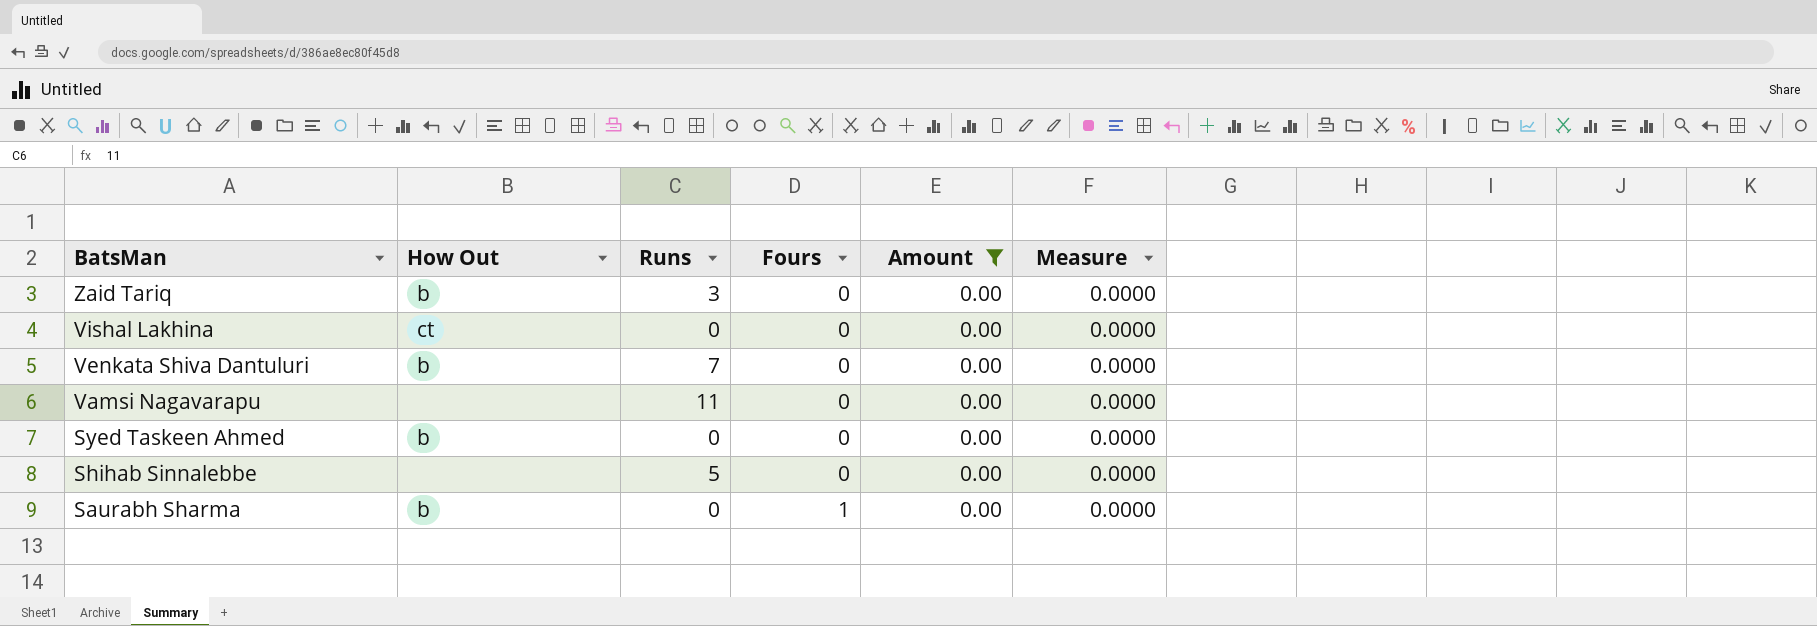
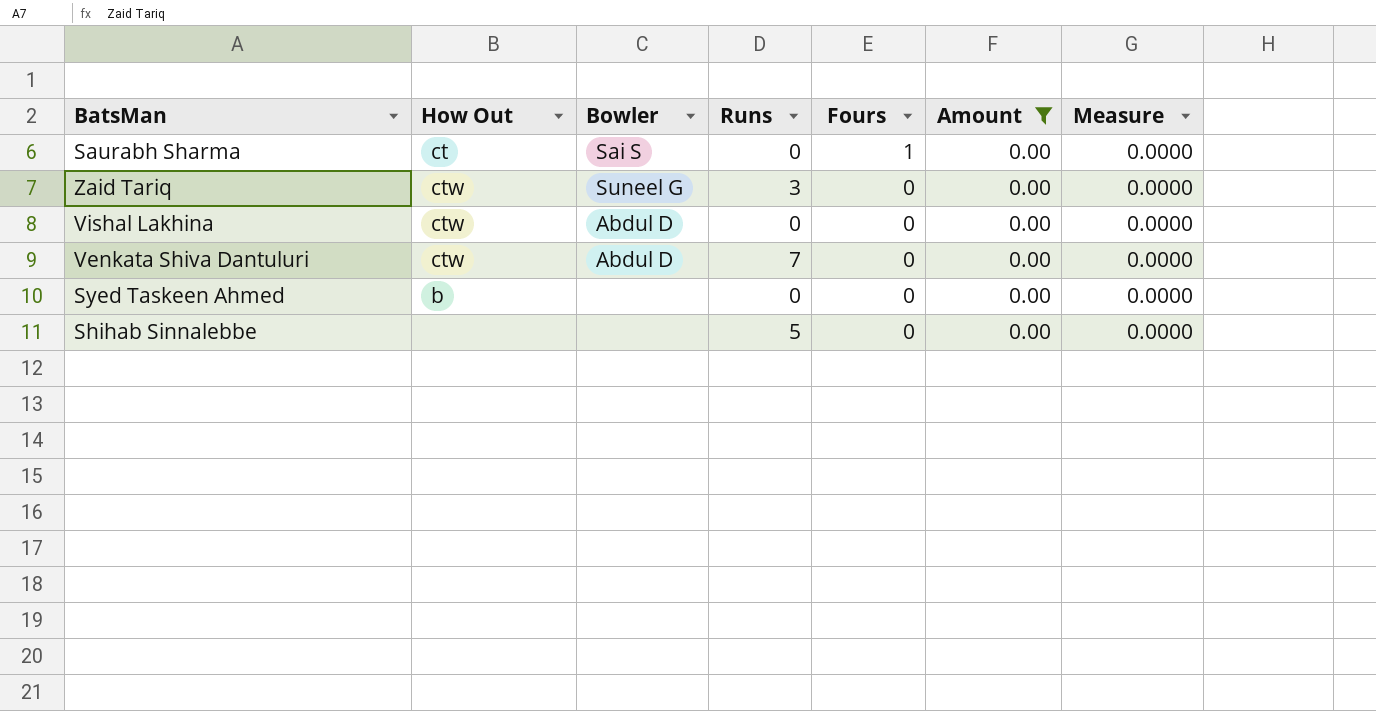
row order: BatsMan descending -> Fours descending
column Bowler | position: none -> 3
row Vamsi Nagavarapu: none | 11 | 0 | 0.00 | 0.0000 -> none
Saurabh Sharma | How Out: b -> ct
Zaid Tariq | How Out: b -> ctw
Vishal Lakhina | How Out: ct -> ctw
Venkata Shiva Dantuluri | How Out: b -> ctw

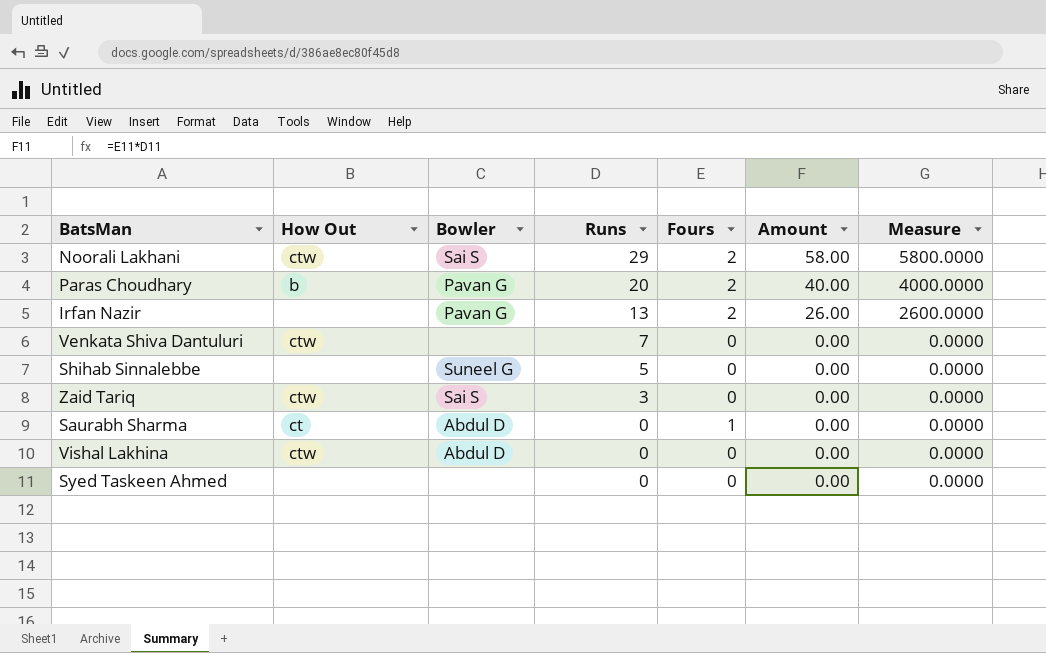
filter: Amount = 0.00 -> none
row order: Fours descending -> Runs descending
Venkata Shiva Dantuluri | Bowler: Abdul D -> none
Shihab Sinnalebbe | Bowler: none -> Suneel G
Zaid Tariq | Bowler: Suneel G -> Sai S
Saurabh Sharma | Bowler: Sai S -> Abdul D
Syed Taskeen Ahmed | How Out: b -> none

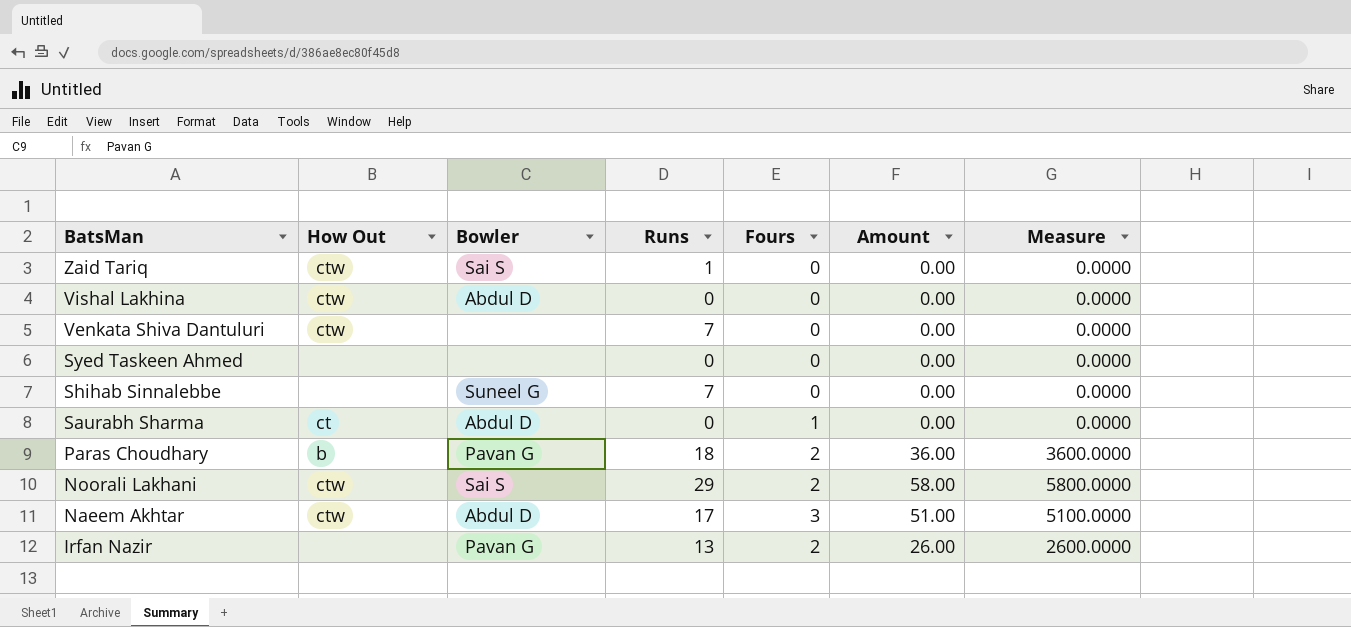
row order: Runs descending -> BatsMan descending
Zaid Tariq | Runs: 3 -> 1
Shihab Sinnalebbe | Runs: 5 -> 7
Paras Choudhary | Runs: 20 -> 18
Paras Choudhary | Amount: 40.00 -> 36.00
Paras Choudhary | Measure: 4000.0000 -> 3600.0000
row Naeem Akhtar: none -> ctw | Abdul D | 17 | 3 | 51.00 | 5100.0000

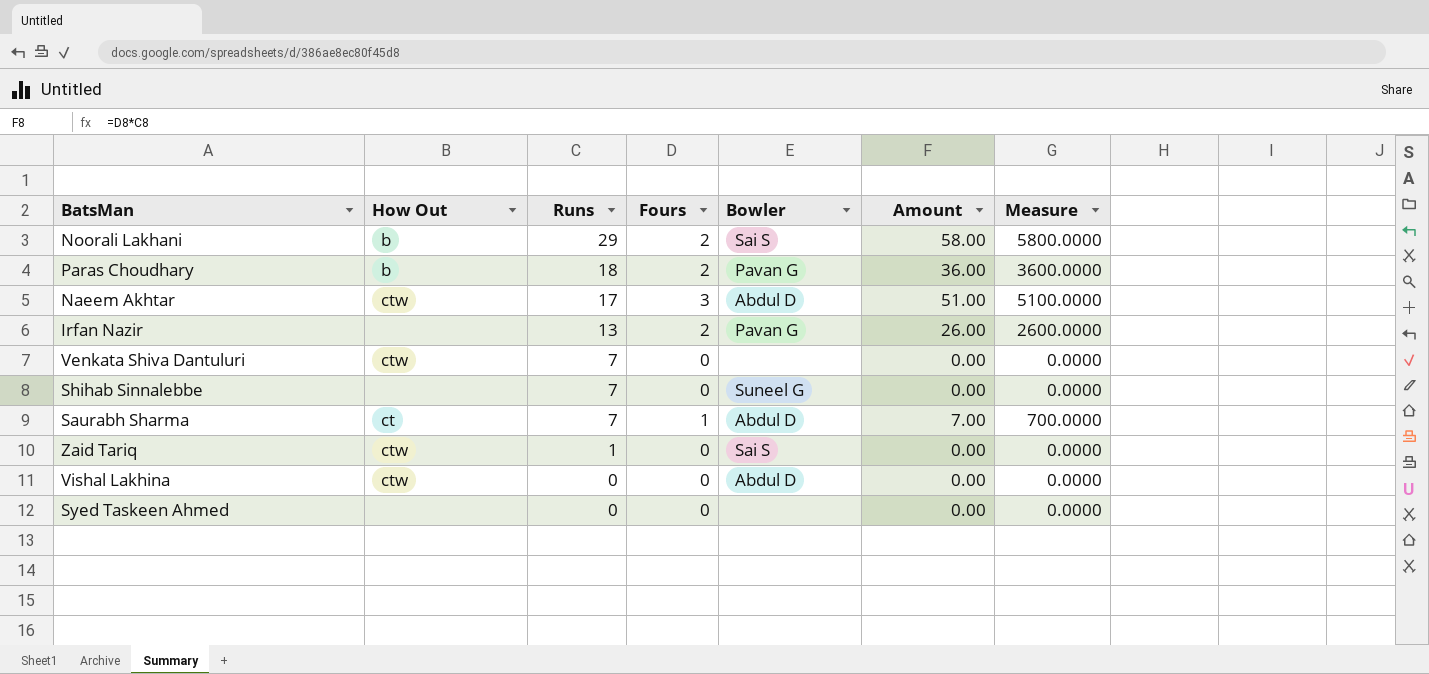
row order: BatsMan descending -> Runs descending
column Bowler | position: 3 -> 5
Noorali Lakhani | How Out: ctw -> b
Saurabh Sharma | Runs: 0 -> 7
Saurabh Sharma | Amount: 0.00 -> 7.00
Saurabh Sharma | Measure: 0.0000 -> 700.0000

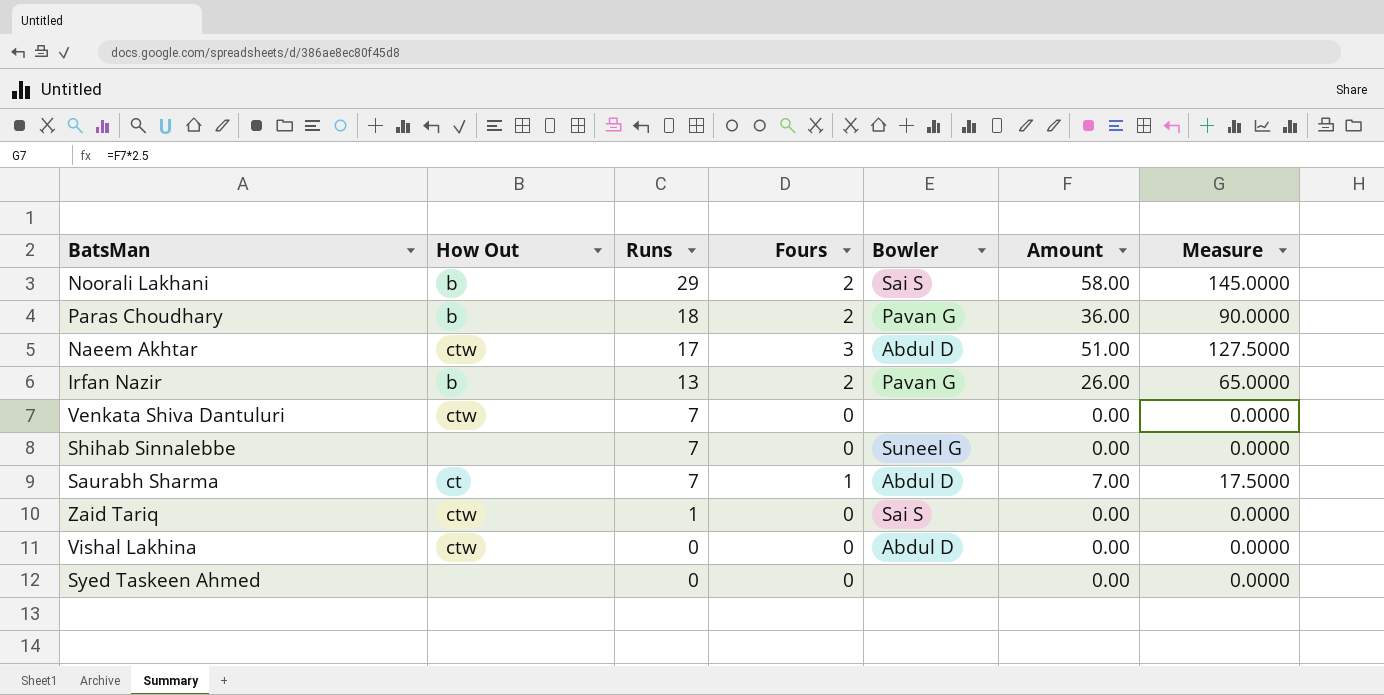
column Measure | formula: [Amount] * 100 -> [Amount] * 2.5
Irfan Nazir | How Out: none -> b

